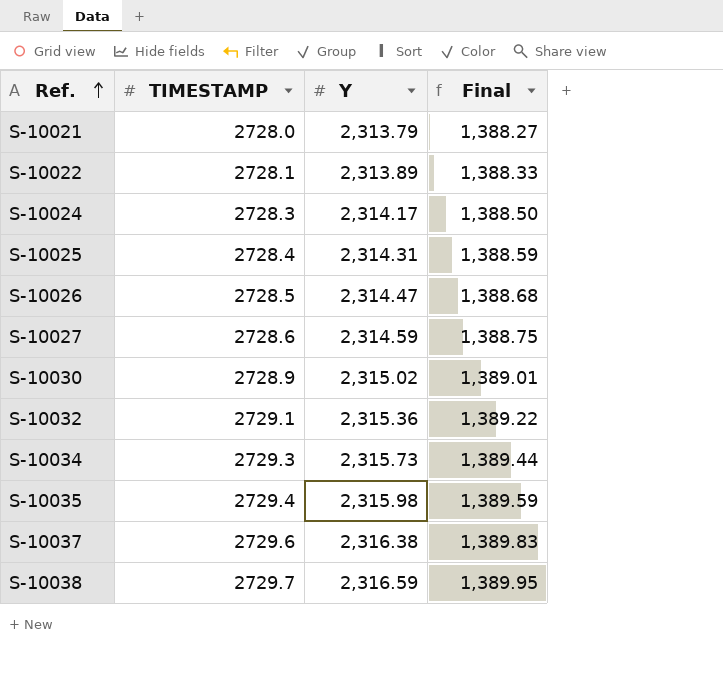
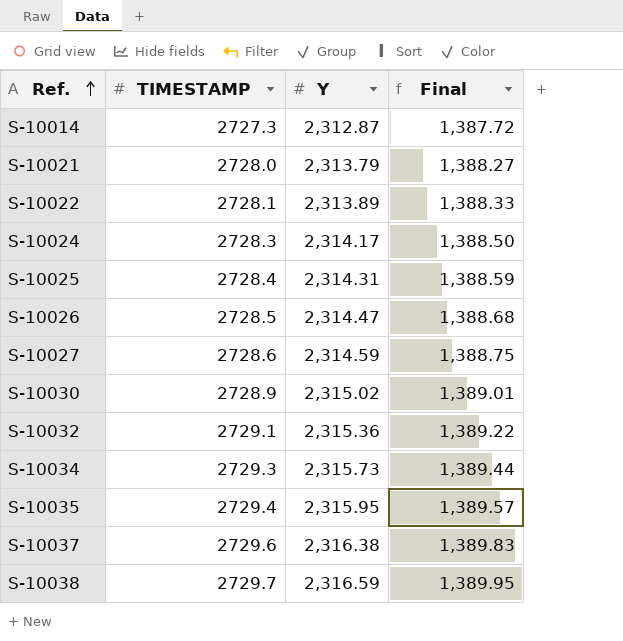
row S-10014: none -> 2727.3 | 2,312.87 | 1,387.72
S-10035 | Y: 2,315.98 -> 2,315.95
S-10035 | Final: 1,389.59 -> 1,389.57

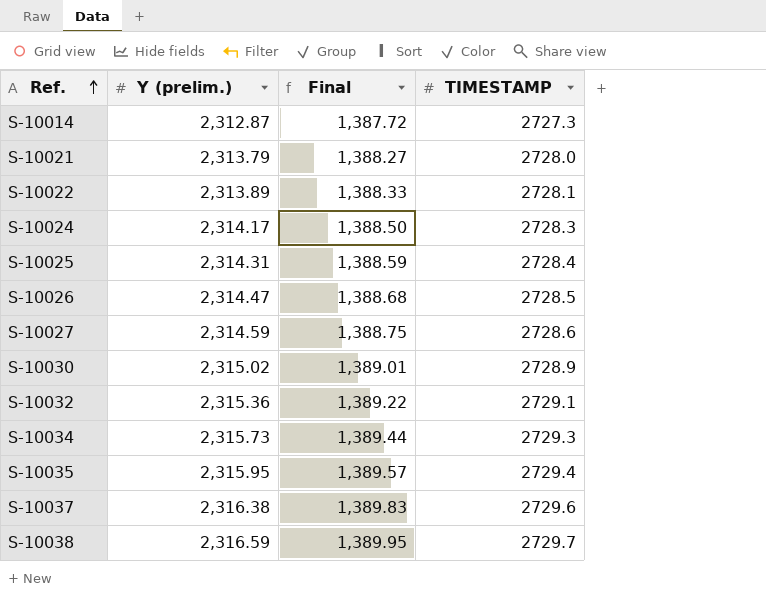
column name: Y -> Y (prelim.)
column TIMESTAMP | position: 2 -> 4

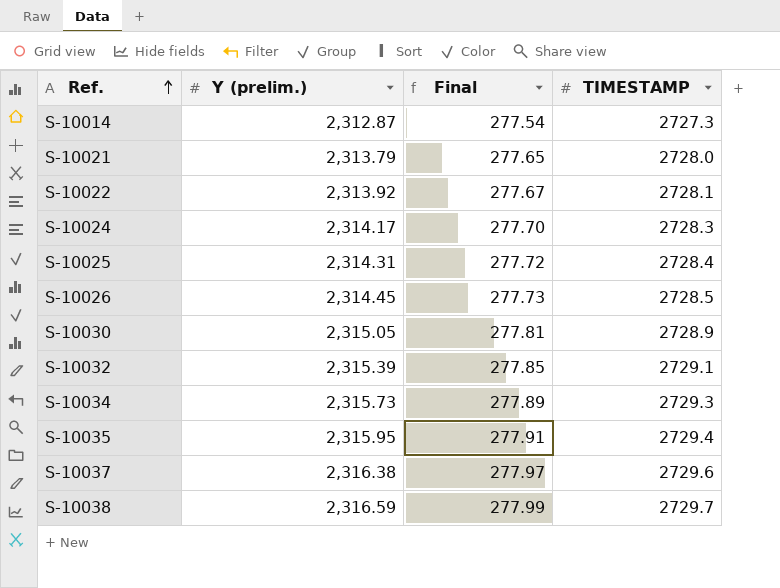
column Final | formula: [Y (prelim.)] * 0.6 -> [Y (prelim.)] * 0.12
row S-10027: 2,314.59 | 1,388.75 | 2728.6 -> none
S-10022 | Y (prelim.): 2,313.89 -> 2,313.92
S-10026 | Y (prelim.): 2,314.47 -> 2,314.45
S-10030 | Y (prelim.): 2,315.02 -> 2,315.05
S-10032 | Y (prelim.): 2,315.36 -> 2,315.39

